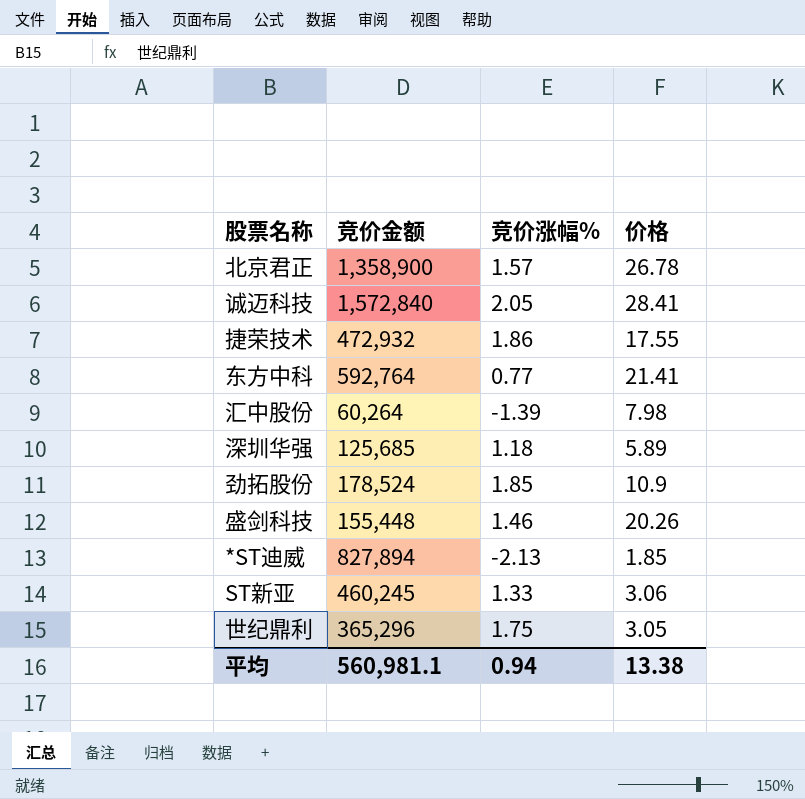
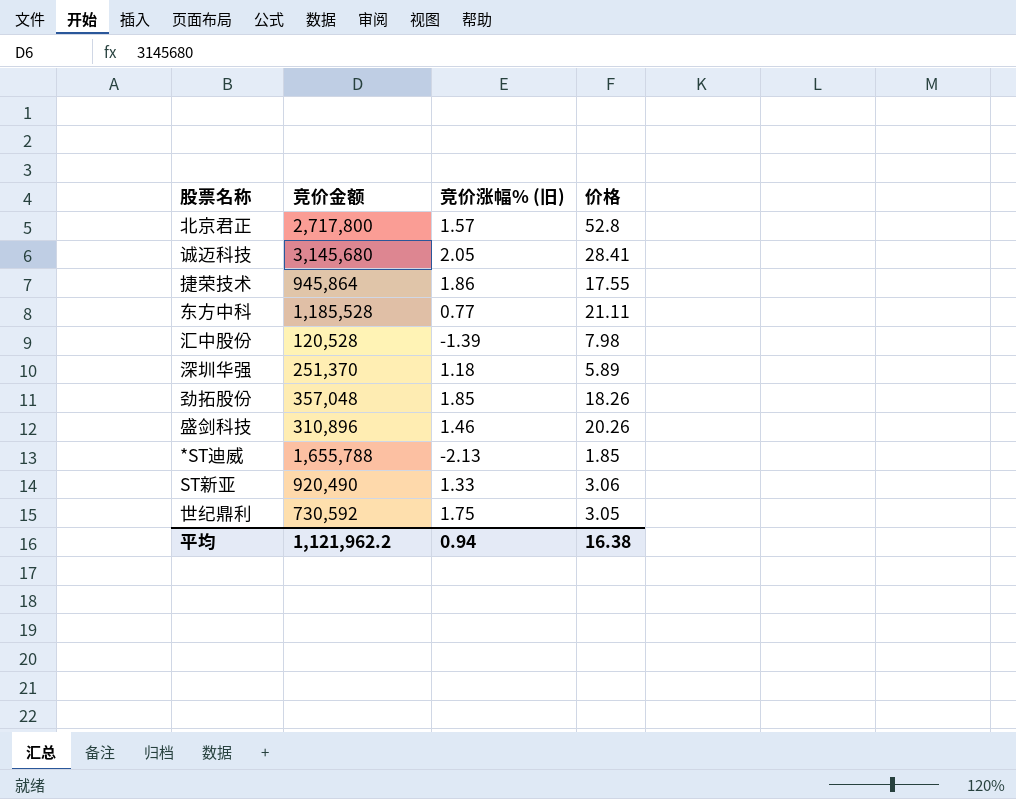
column name: 竞价涨幅% -> 竞价涨幅% (旧)
北京君正 | 竞价金额: 1,358,900 -> 2,717,800
北京君正 | 价格: 26.78 -> 52.8
诚迈科技 | 竞价金额: 1,572,840 -> 3,145,680
捷荣技术 | 竞价金额: 472,932 -> 945,864
东方中科 | 竞价金额: 592,764 -> 1,185,528
东方中科 | 价格: 21.41 -> 21.11
汇中股份 | 竞价金额: 60,264 -> 120,528
深圳华强 | 竞价金额: 125,685 -> 251,370
劲拓股份 | 竞价金额: 178,524 -> 357,048
劲拓股份 | 价格: 10.9 -> 18.26
盛剑科技 | 竞价金额: 155,448 -> 310,896
*ST迪威 | 竞价金额: 827,894 -> 1,655,788
ST新亚 | 竞价金额: 460,245 -> 920,490
世纪鼎利 | 竞价金额: 365,296 -> 730,592
平均 | 竞价金额: 560,981.1 -> 1,121,962.2
平均 | 价格: 13.38 -> 16.38

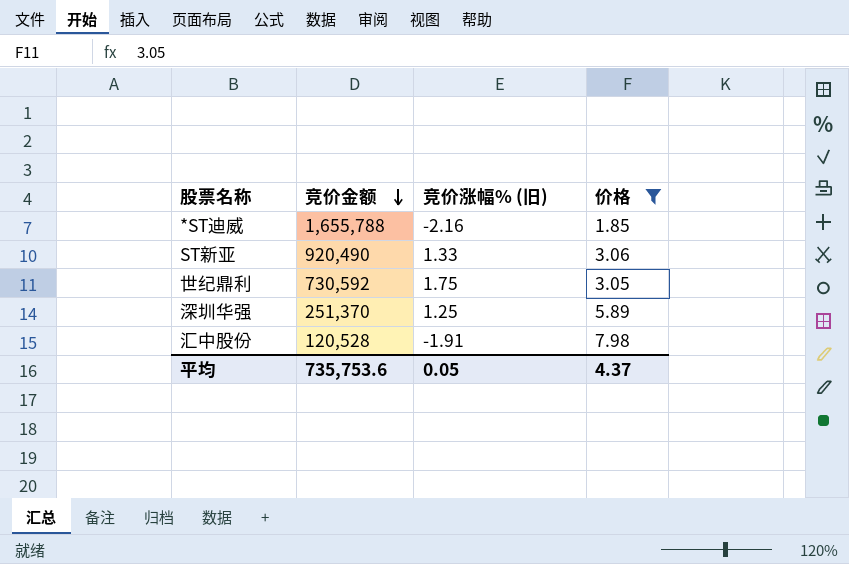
filter: none -> 价格 <= 7.98
row order: none -> 竞价金额 descending
*ST迪威 | 竞价涨幅% (旧): -2.13 -> -2.16
深圳华强 | 竞价涨幅% (旧): 1.18 -> 1.25
汇中股份 | 竞价涨幅% (旧): -1.39 -> -1.91
平均 | 竞价金额: 1,121,962.2 -> 735,753.6
平均 | 竞价涨幅% (旧): 0.94 -> 0.05
平均 | 价格: 16.38 -> 4.37

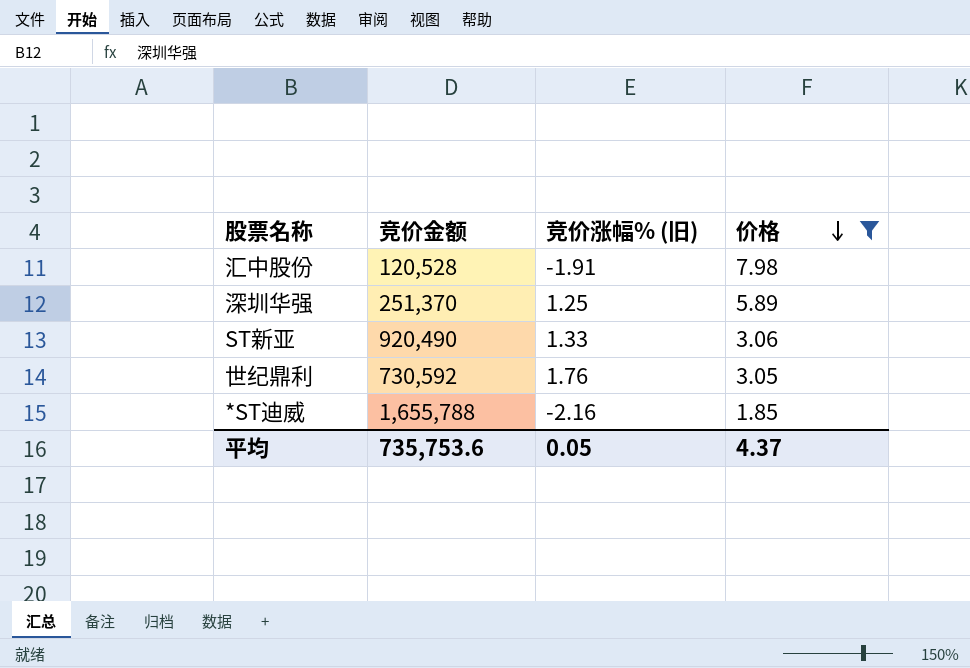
row order: 竞价金额 descending -> 价格 descending
世纪鼎利 | 竞价涨幅% (旧): 1.75 -> 1.76

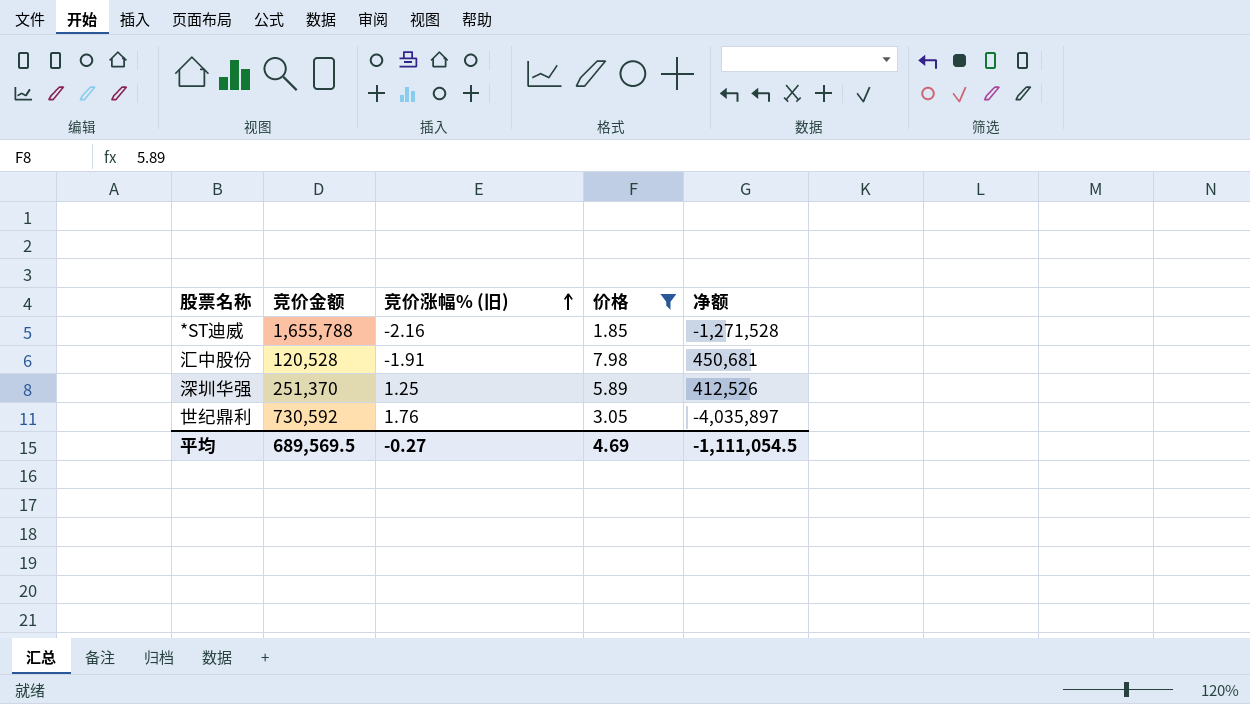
row order: 价格 descending -> 竞价涨幅% (旧) ascending
column 净额 | position: none -> 5
row ST新亚: 920,490 | 1.33 | 3.06 -> none
平均 | 竞价金额: 735,753.6 -> 689,569.5
平均 | 竞价涨幅% (旧): 0.05 -> -0.27
平均 | 价格: 4.37 -> 4.69

